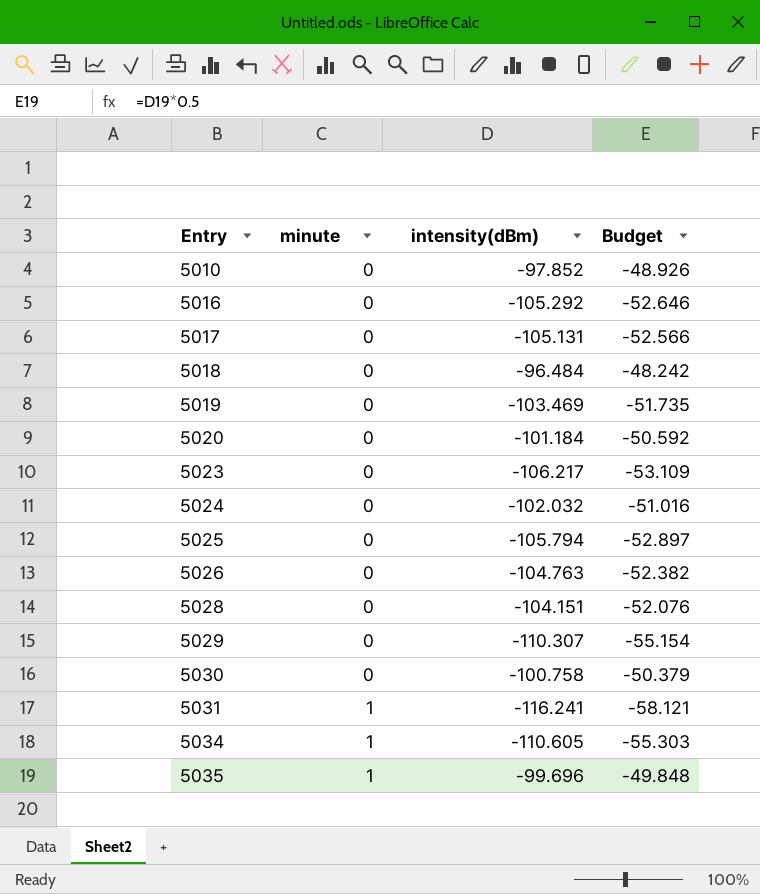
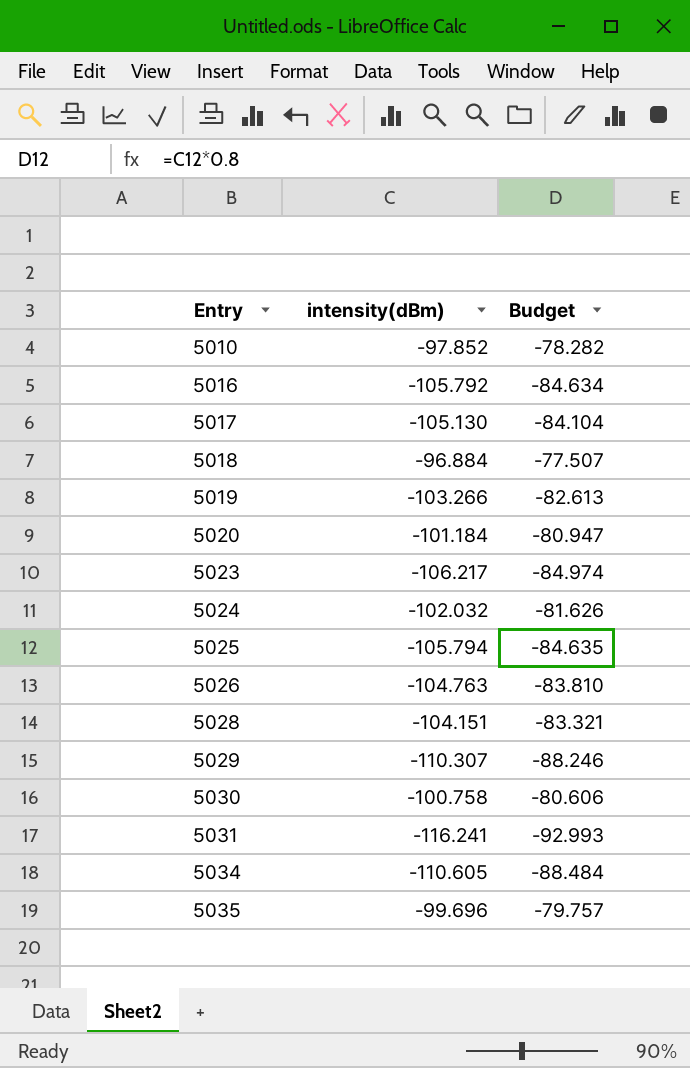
column minute | position: 2 -> none
column Budget | formula: [intensity(dBm)] * 0.5 -> [intensity(dBm)] * 0.8
5016 | intensity(dBm): -105.292 -> -105.792
5017 | intensity(dBm): -105.131 -> -105.130
5018 | intensity(dBm): -96.484 -> -96.884
5019 | intensity(dBm): -103.469 -> -103.266

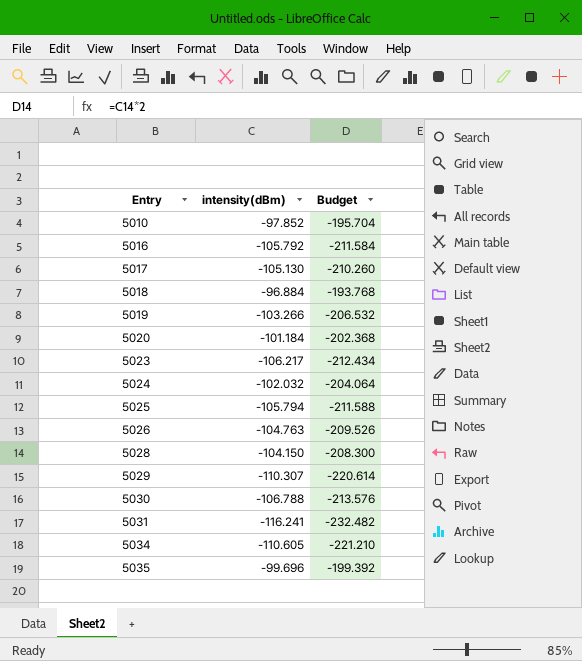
column Budget | formula: [intensity(dBm)] * 0.8 -> [intensity(dBm)] * 2
5028 | intensity(dBm): -104.151 -> -104.150
5030 | intensity(dBm): -100.758 -> -106.788

